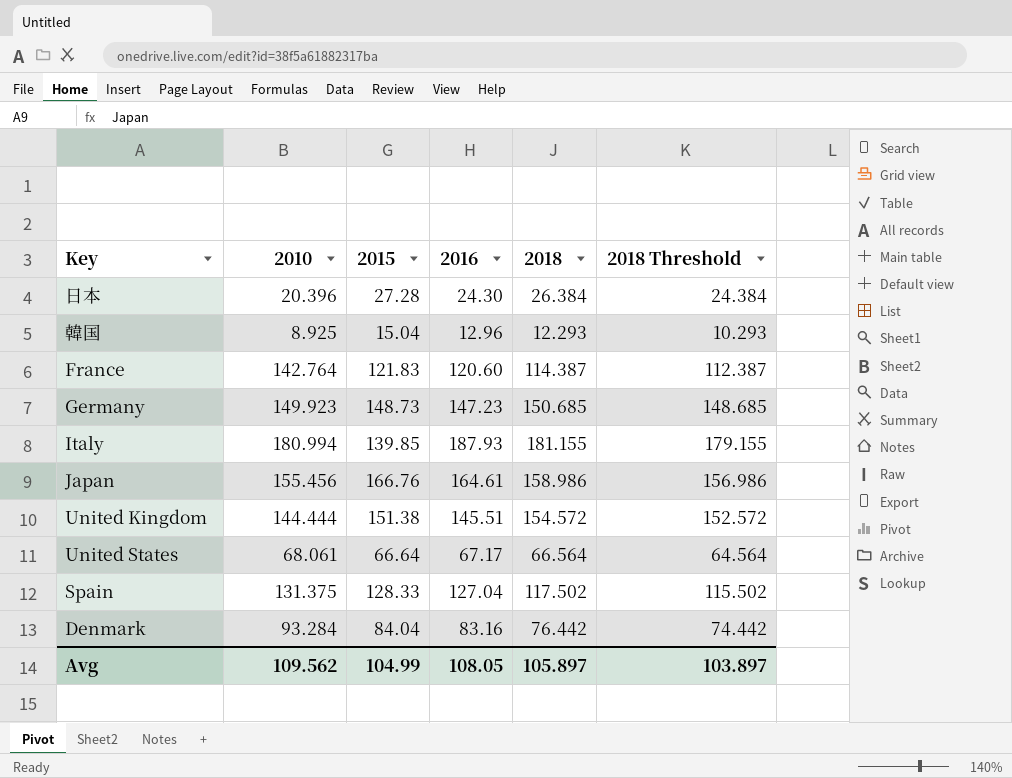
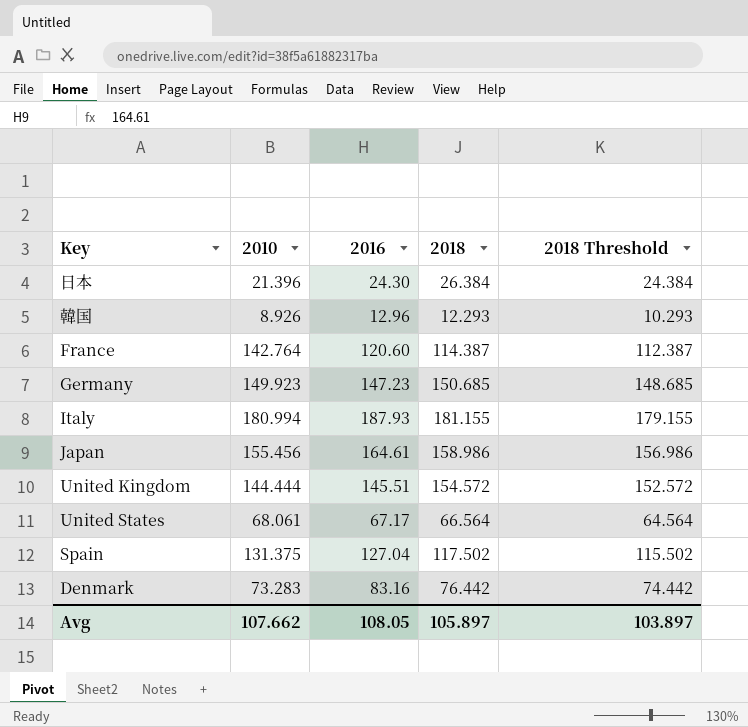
column 2015 | position: 3 -> none
日本 | 2010: 20.396 -> 21.396
韓国 | 2010: 8.925 -> 8.926
Denmark | 2010: 93.284 -> 73.283
Avg | 2010: 109.562 -> 107.662

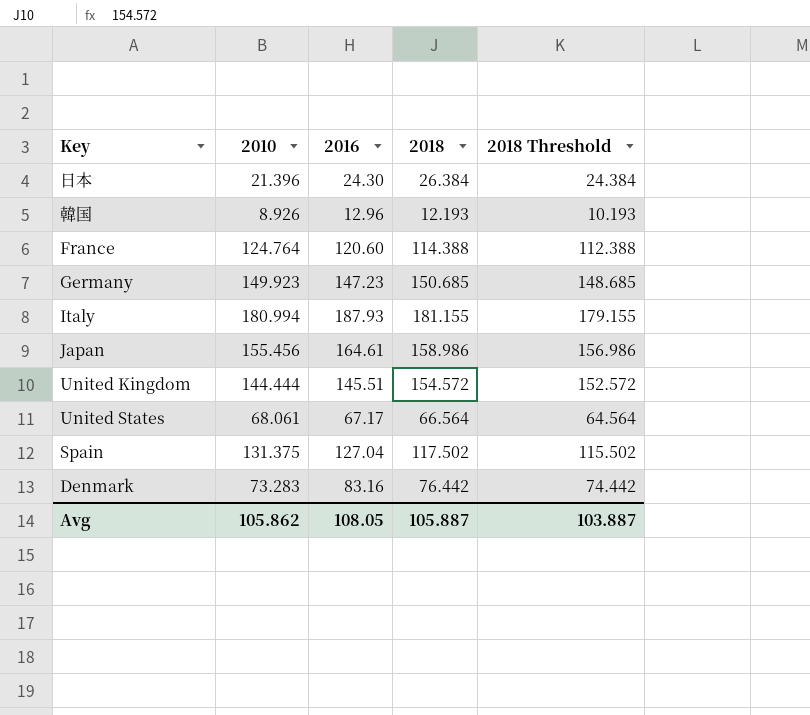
韓国 | 2018: 12.293 -> 12.193
韓国 | 2018 Threshold: 10.293 -> 10.193
France | 2010: 142.764 -> 124.764
France | 2018: 114.387 -> 114.388
France | 2018 Threshold: 112.387 -> 112.388
Avg | 2010: 107.662 -> 105.862
Avg | 2018: 105.897 -> 105.887
Avg | 2018 Threshold: 103.897 -> 103.887

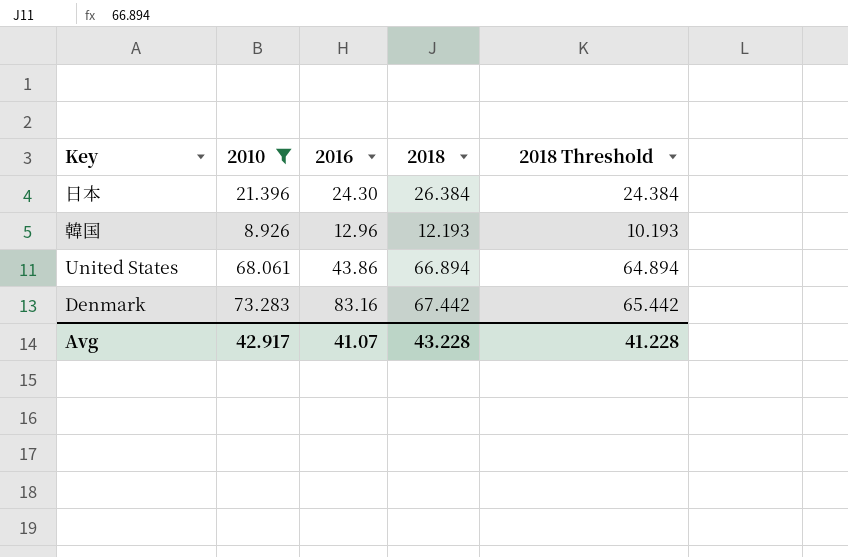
filter: none -> 2010 <= 73.283
United States | 2016: 67.17 -> 43.86
United States | 2018: 66.564 -> 66.894
United States | 2018 Threshold: 64.564 -> 64.894
Denmark | 2018: 76.442 -> 67.442
Denmark | 2018 Threshold: 74.442 -> 65.442
Avg | 2010: 105.862 -> 42.917
Avg | 2016: 108.05 -> 41.07
Avg | 2018: 105.887 -> 43.228
Avg | 2018 Threshold: 103.887 -> 41.228

